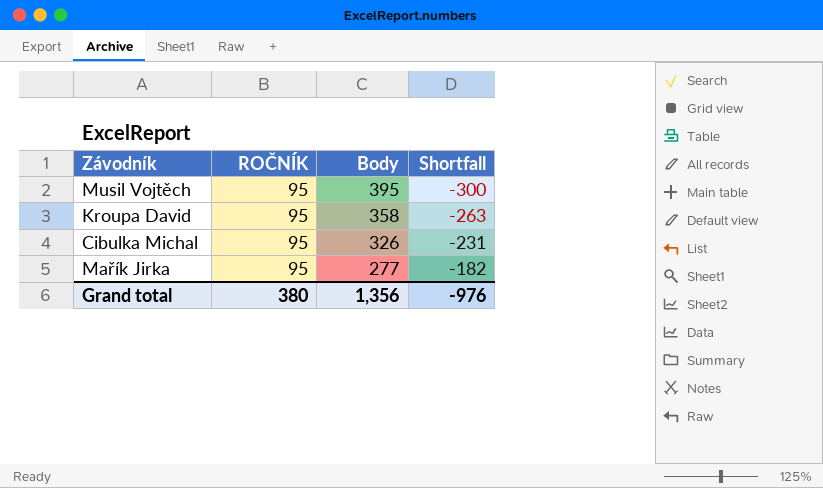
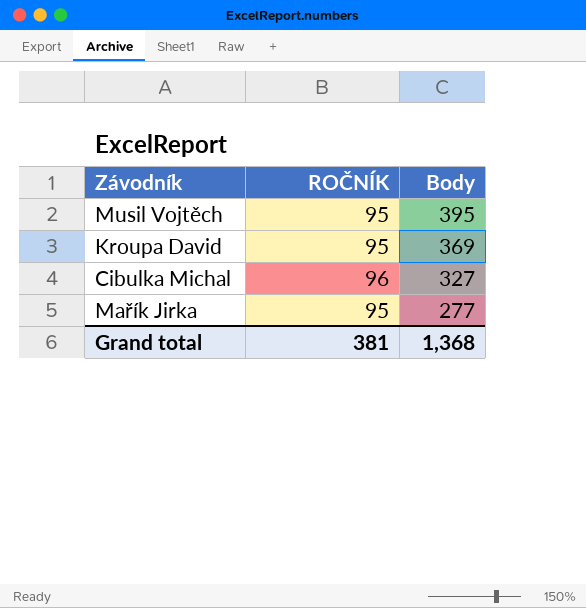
column Shortfall | formula: [ROČNÍK] - [Body] -> none
Kroupa David | Body: 358 -> 369
Cibulka Michal | ROČNÍK: 95 -> 96
Cibulka Michal | Body: 326 -> 327
Grand total | ROČNÍK: 380 -> 381
Grand total | Body: 1,356 -> 1,368

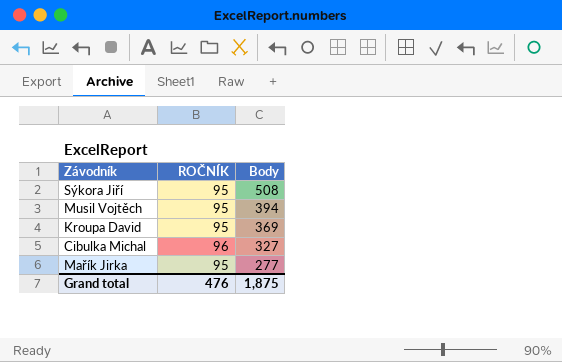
row Sýkora Jiří: none -> 95 | 508
Musil Vojtěch | Body: 395 -> 394
Grand total | ROČNÍK: 381 -> 476
Grand total | Body: 1,368 -> 1,875

